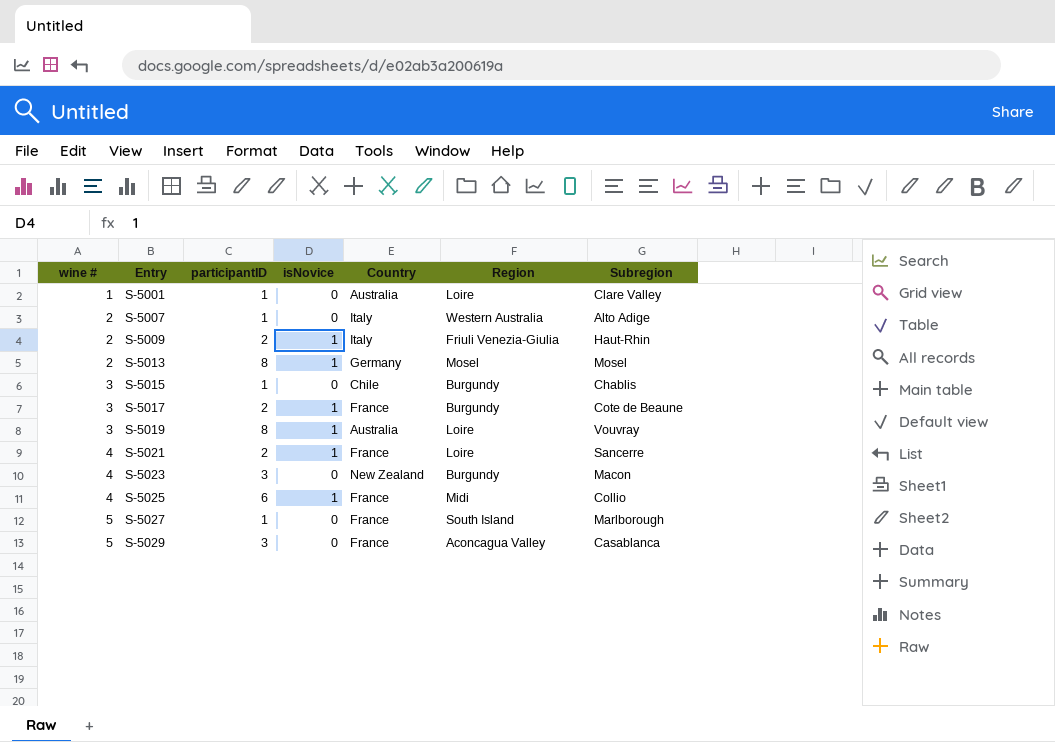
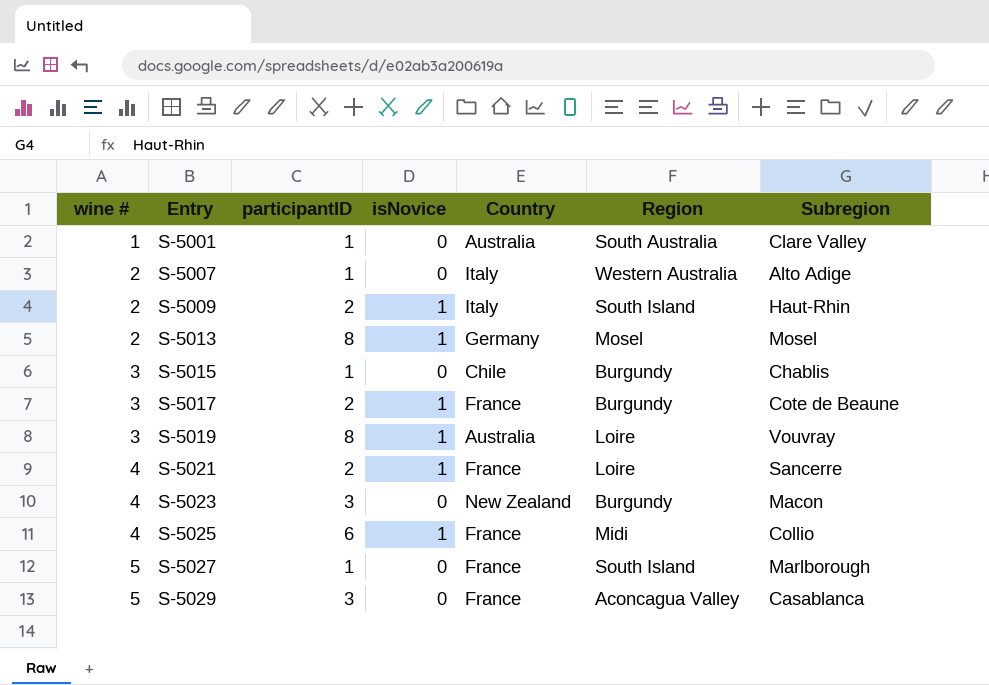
S-5001 | Region: Loire -> South Australia
S-5009 | Region: Friuli Venezia-Giulia -> South Island

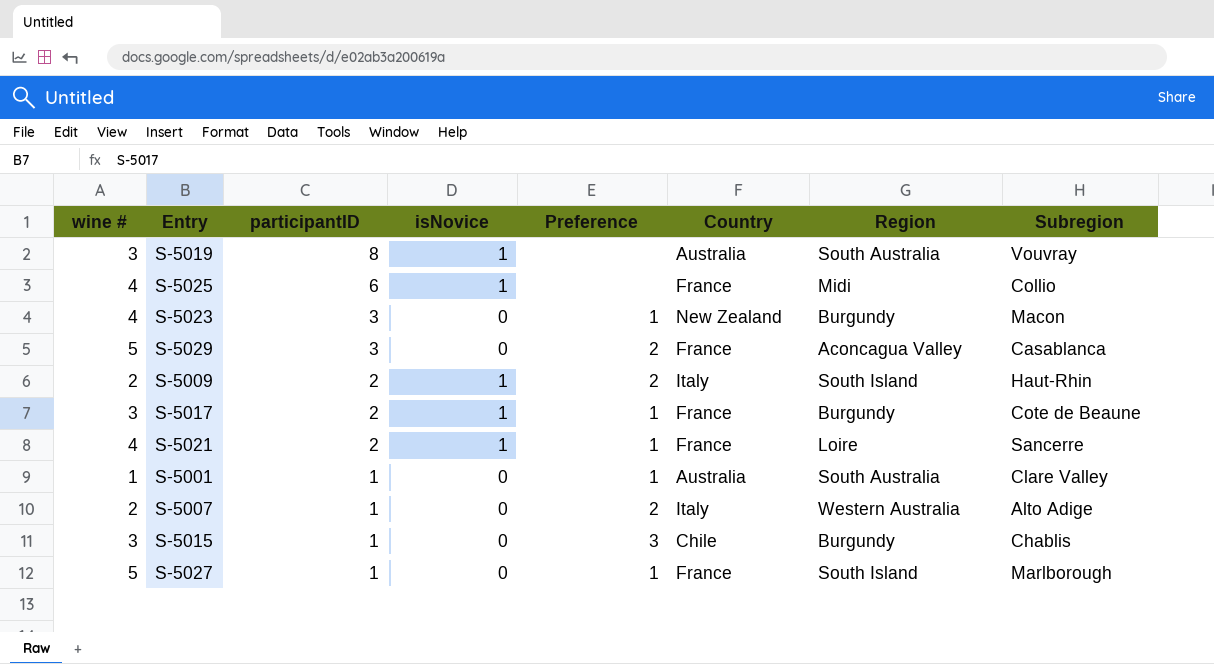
row order: wine # ascending -> participantID descending
column Preference | position: none -> 5
row S-5013: 2 | 8 | 1 | Germany | Mosel | Mosel -> none
S-5019 | Region: Loire -> South Australia

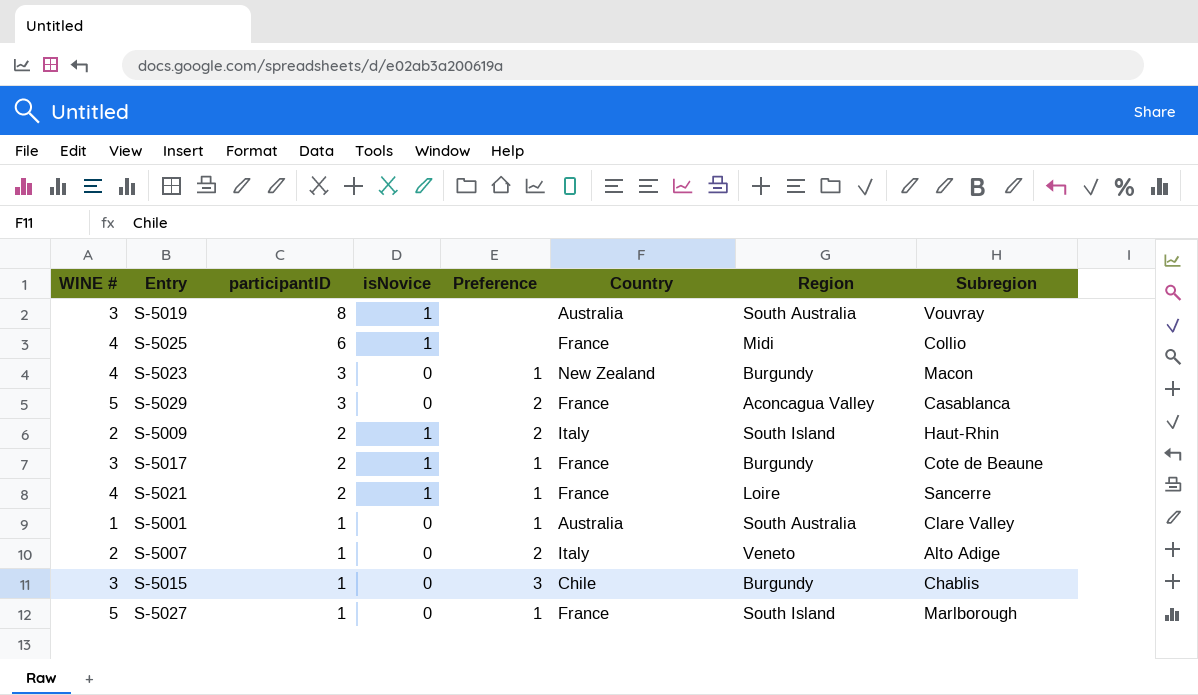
column name: wine # -> WINE #
S-5007 | Region: Western Australia -> Veneto

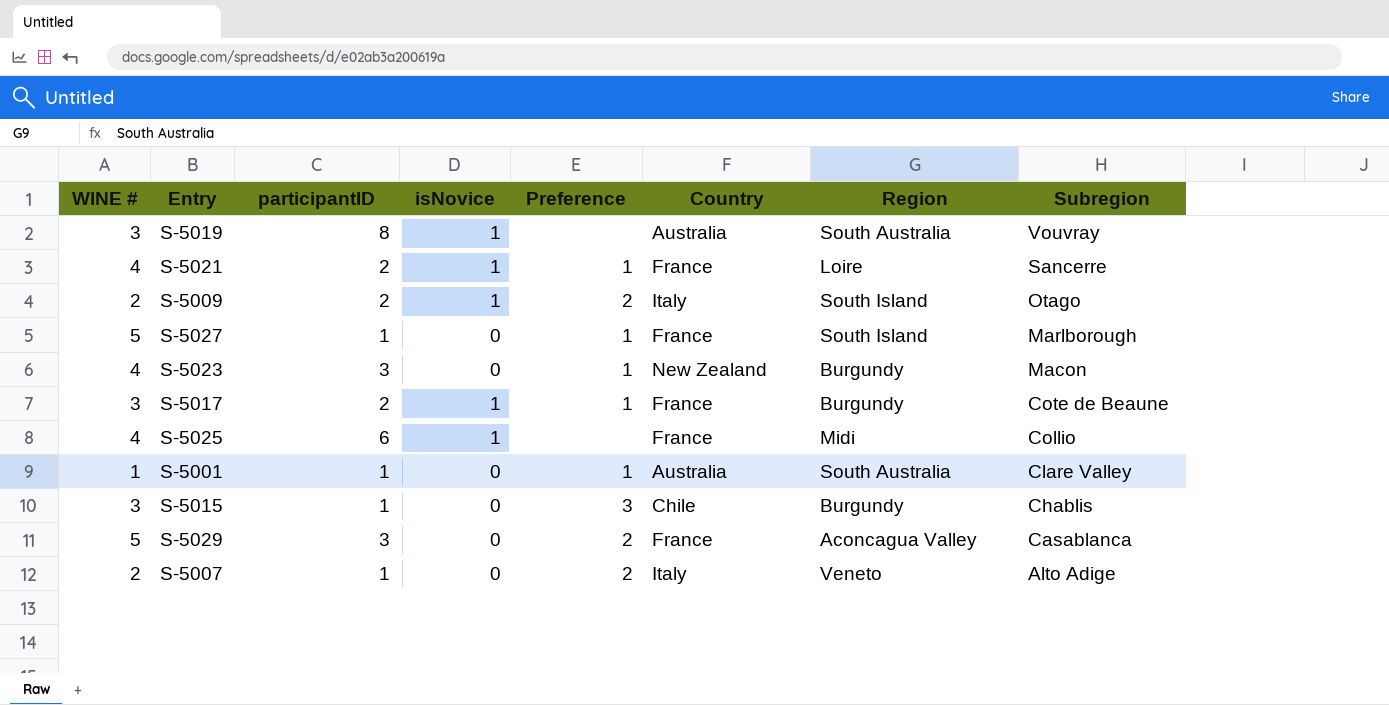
row order: participantID descending -> Subregion descending
S-5009 | Subregion: Haut-Rhin -> Otago

